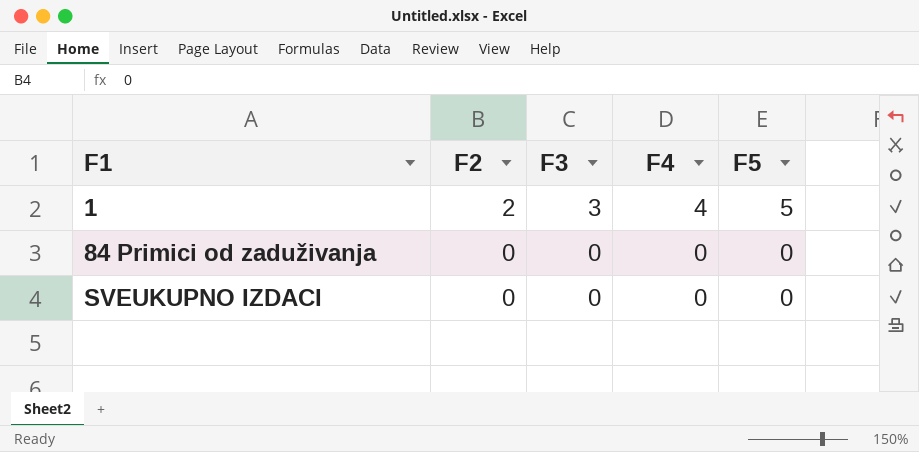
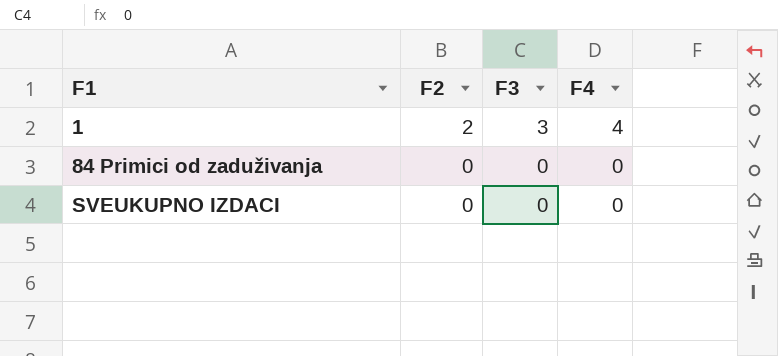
column F5 | position: 5 -> none

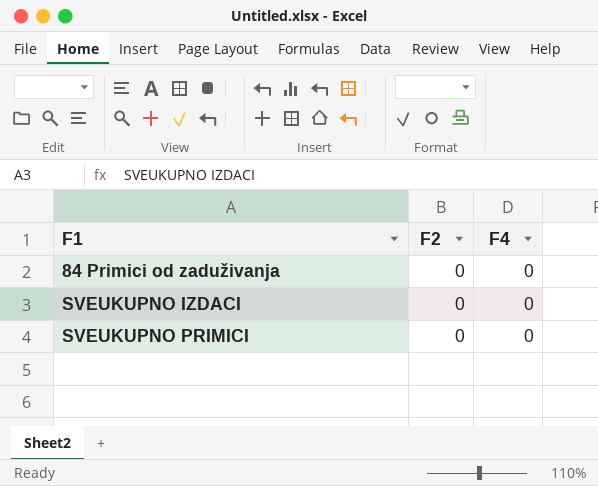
column F3 | position: 3 -> none
row 1: 2 | 3 | 4 -> none
row SVEUKUPNO PRIMICI: none -> 0 | 0

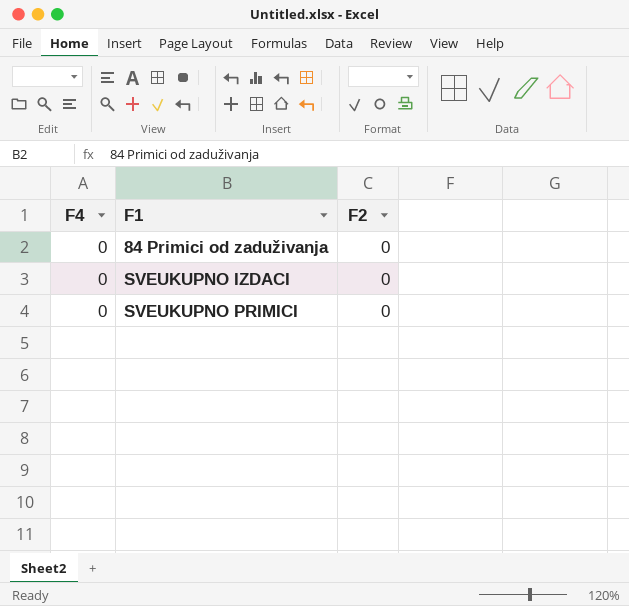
column F4 | position: 3 -> 1

